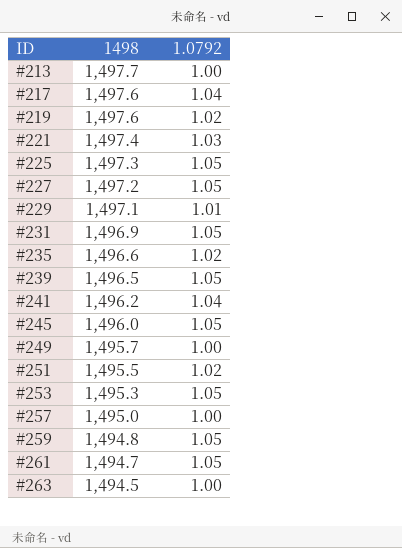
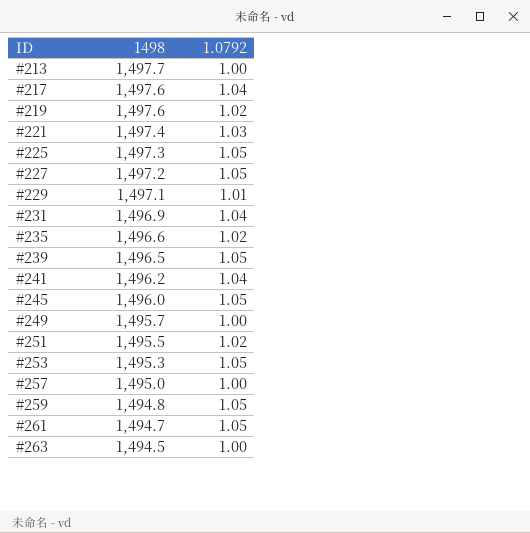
#231 | 1.0792: 1.05 -> 1.04

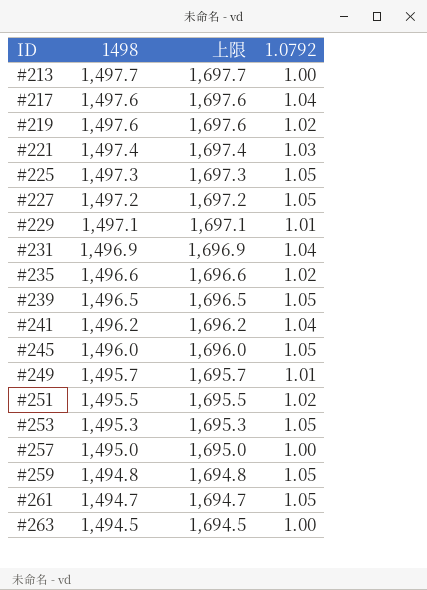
column 上限 | formula: none -> [1498] + 200
#249 | 1.0792: 1.00 -> 1.01

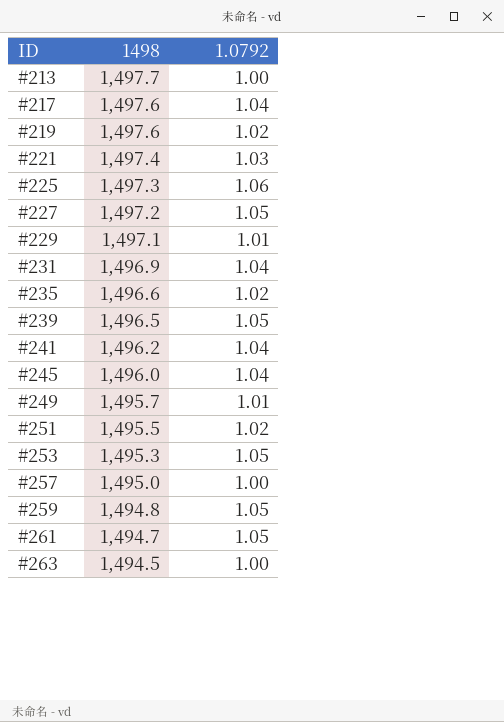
column 上限 | formula: [1498] + 200 -> none
#225 | 1.0792: 1.05 -> 1.06
#245 | 1.0792: 1.05 -> 1.04

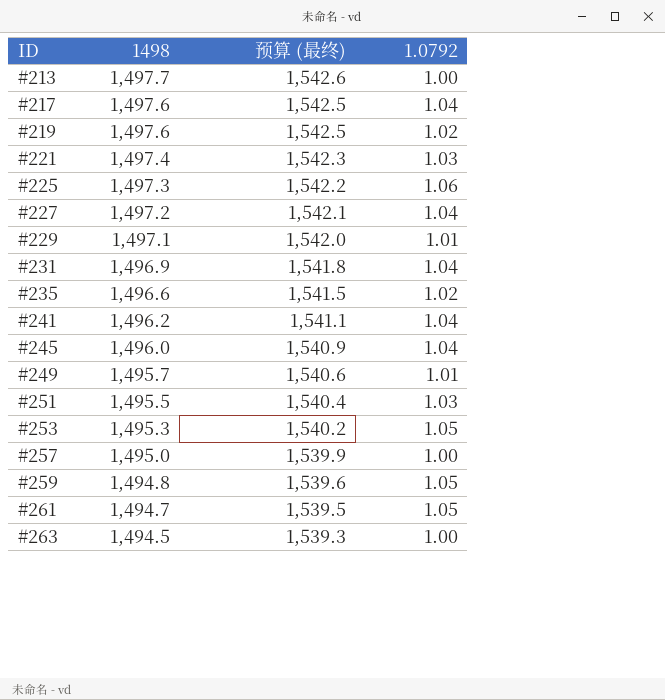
column 预算 (最终) | formula: none -> [1498] * 1.03
row #239: 1,496.5 | 1.05 -> none
#227 | 1.0792: 1.05 -> 1.04
#251 | 1.0792: 1.02 -> 1.03

